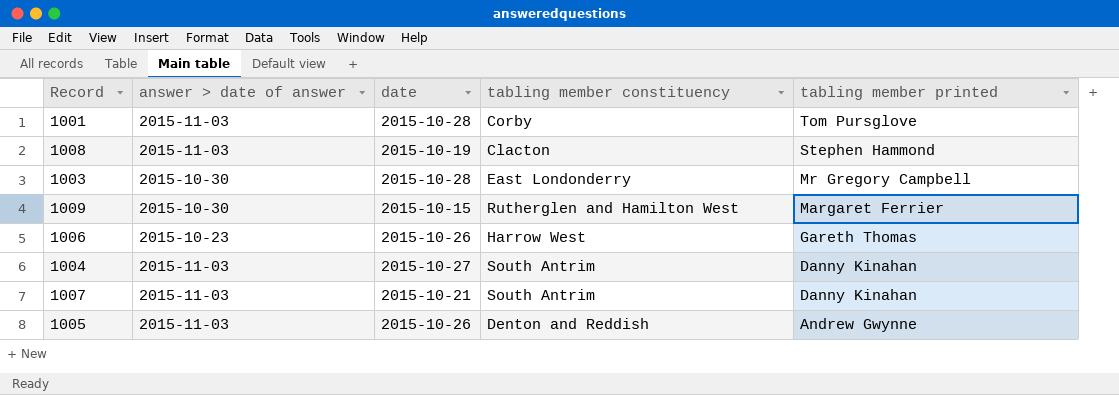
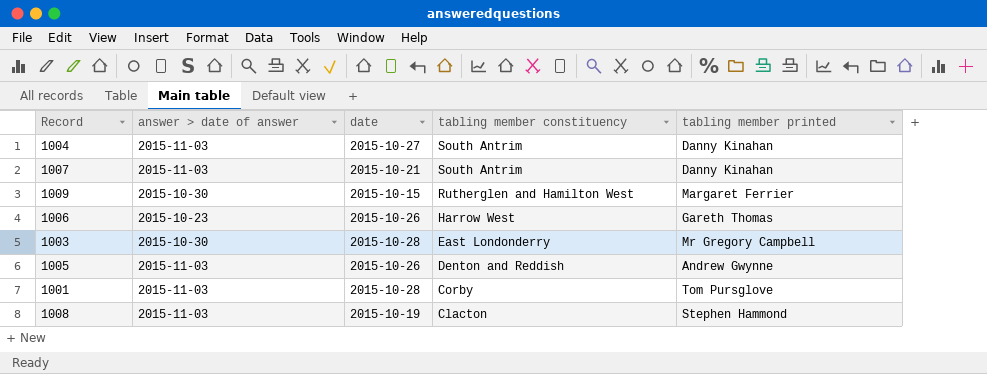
row order: tabling member printed descending -> tabling member constituency descending

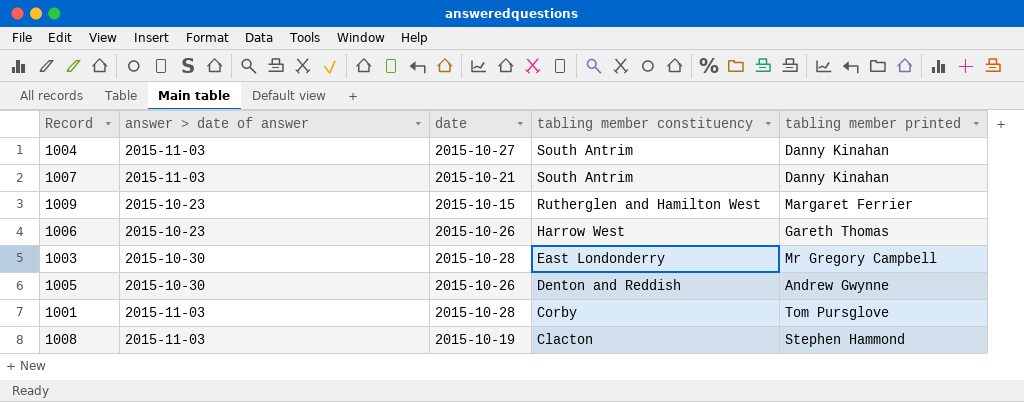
1009 | answer > date of answer: 2015-10-30 -> 2015-10-23
1005 | answer > date of answer: 2015-11-03 -> 2015-10-30

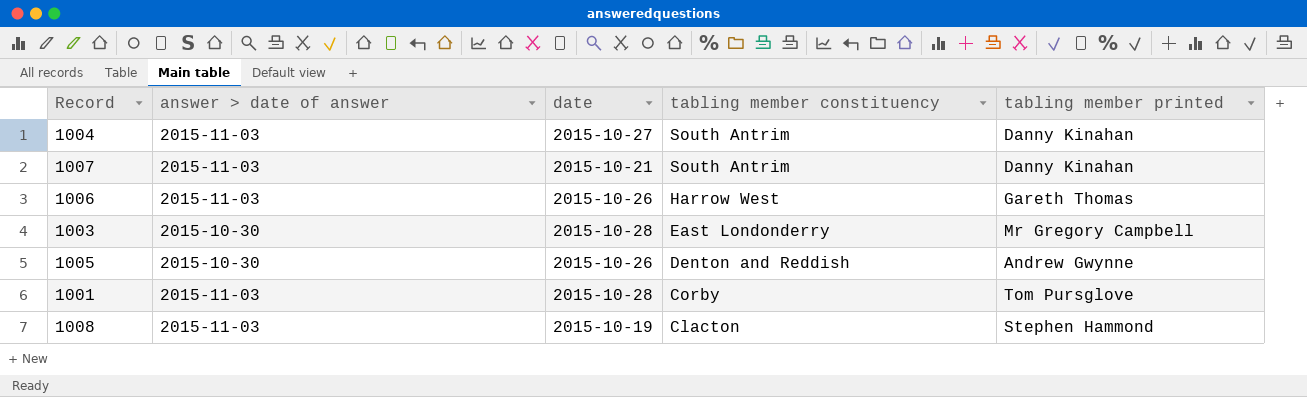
row 1009: 2015-10-23 | 2015-10-15 | Rutherglen and Hamilton West | Margaret Ferrier -> none
1006 | answer > date of answer: 2015-10-23 -> 2015-11-03

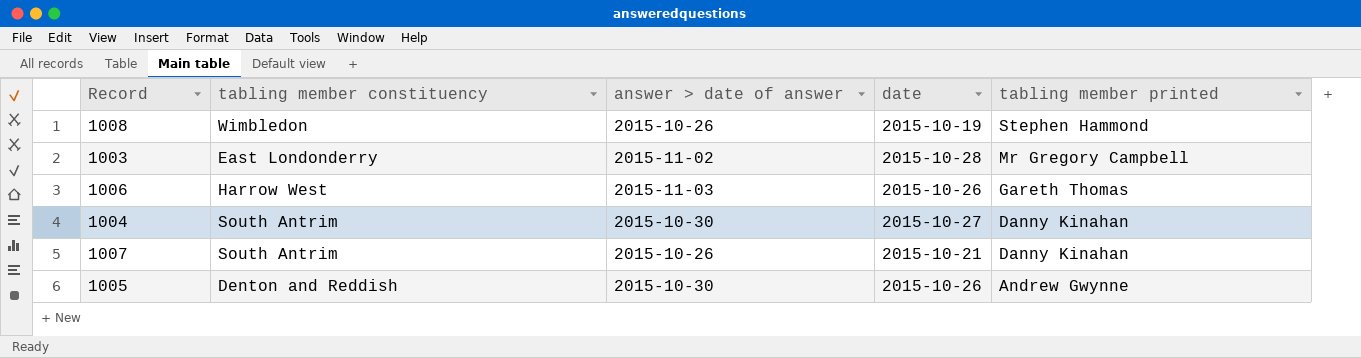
row order: tabling member constituency descending -> tabling member printed descending
column tabling member constituency | position: 4 -> 2
row 1001: 2015-11-03 | 2015-10-28 | Corby | Tom Pursglove -> none
1008 | tabling member constituency: Clacton -> Wimbledon
1008 | answer > date of answer: 2015-11-03 -> 2015-10-26
1003 | answer > date of answer: 2015-10-30 -> 2015-11-02
1004 | answer > date of answer: 2015-11-03 -> 2015-10-30
1007 | answer > date of answer: 2015-11-03 -> 2015-10-26

